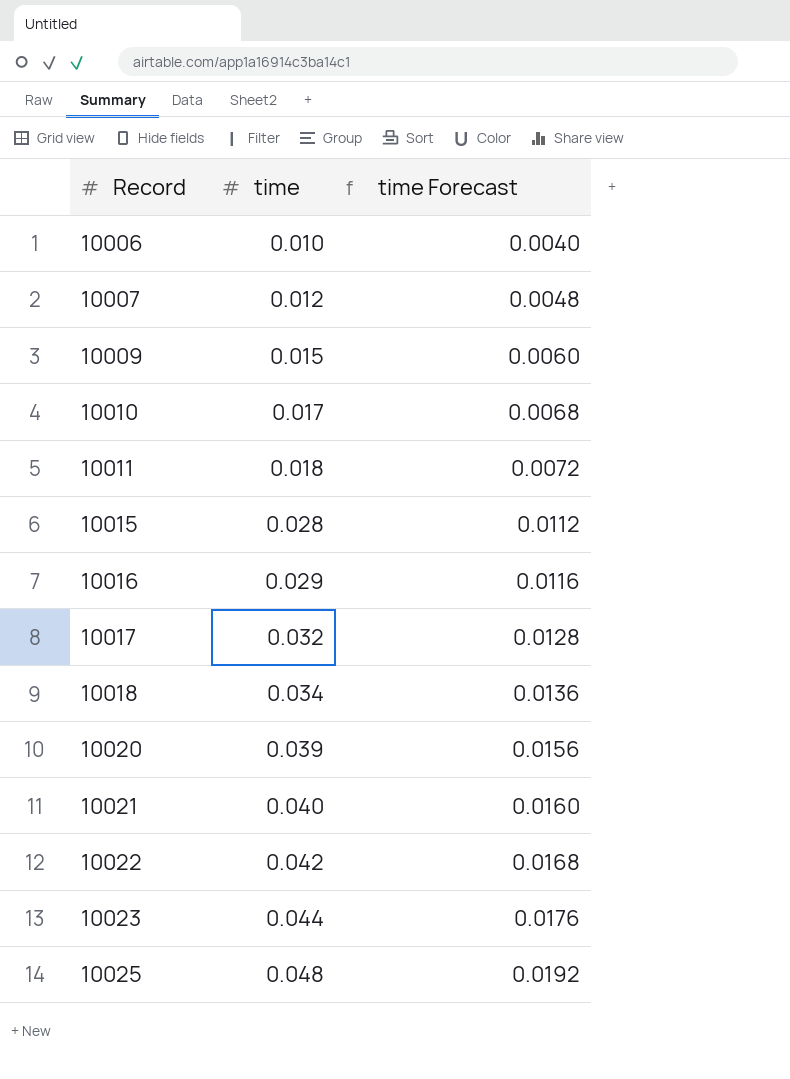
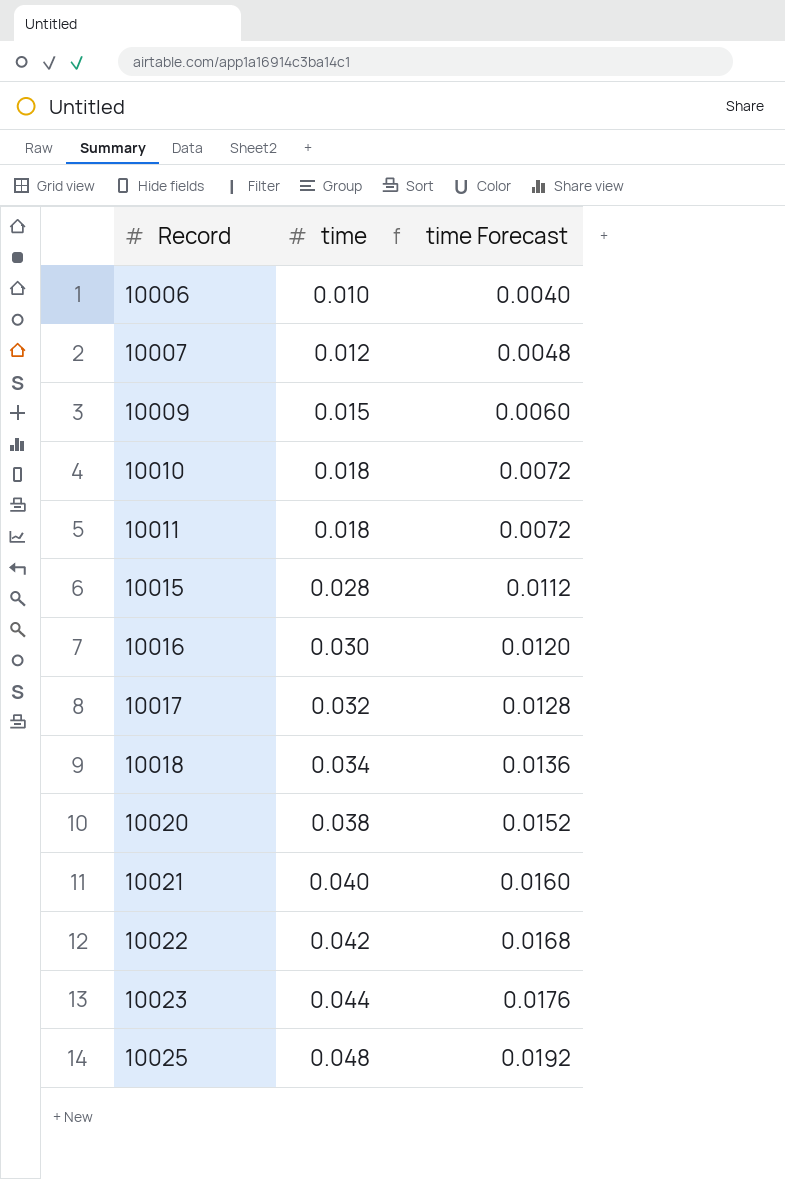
10010 | time: 0.017 -> 0.018
10010 | time Forecast: 0.0068 -> 0.0072
10016 | time: 0.029 -> 0.030
10016 | time Forecast: 0.0116 -> 0.0120
10020 | time: 0.039 -> 0.038
10020 | time Forecast: 0.0156 -> 0.0152

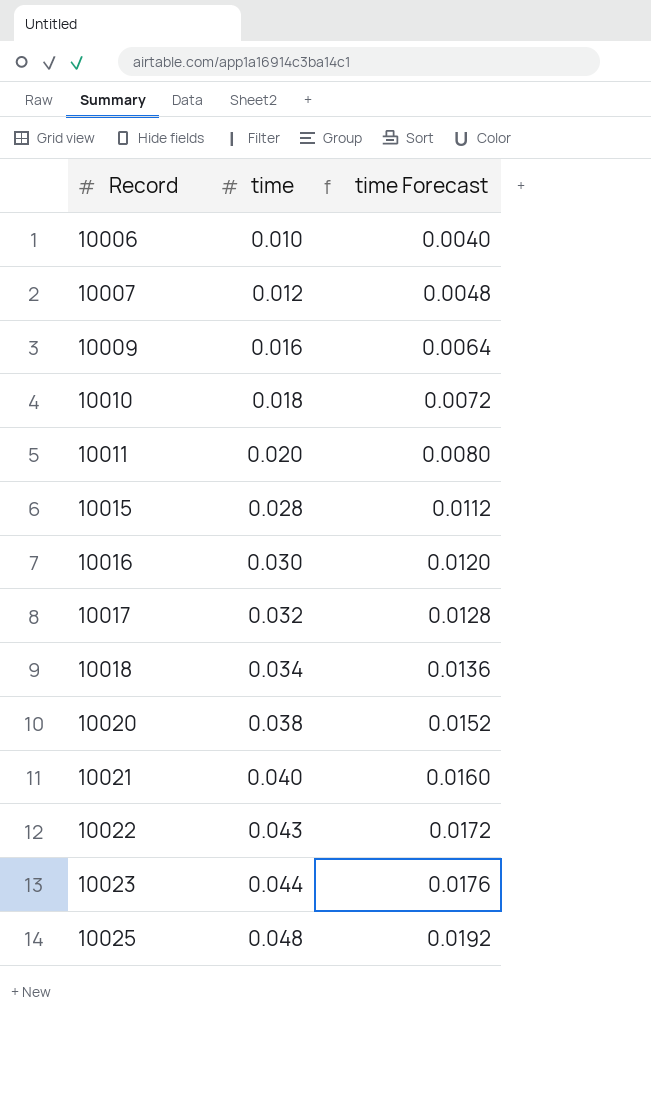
10009 | time: 0.015 -> 0.016
10009 | time Forecast: 0.0060 -> 0.0064
10011 | time: 0.018 -> 0.020
10011 | time Forecast: 0.0072 -> 0.0080
10022 | time: 0.042 -> 0.043
10022 | time Forecast: 0.0168 -> 0.0172

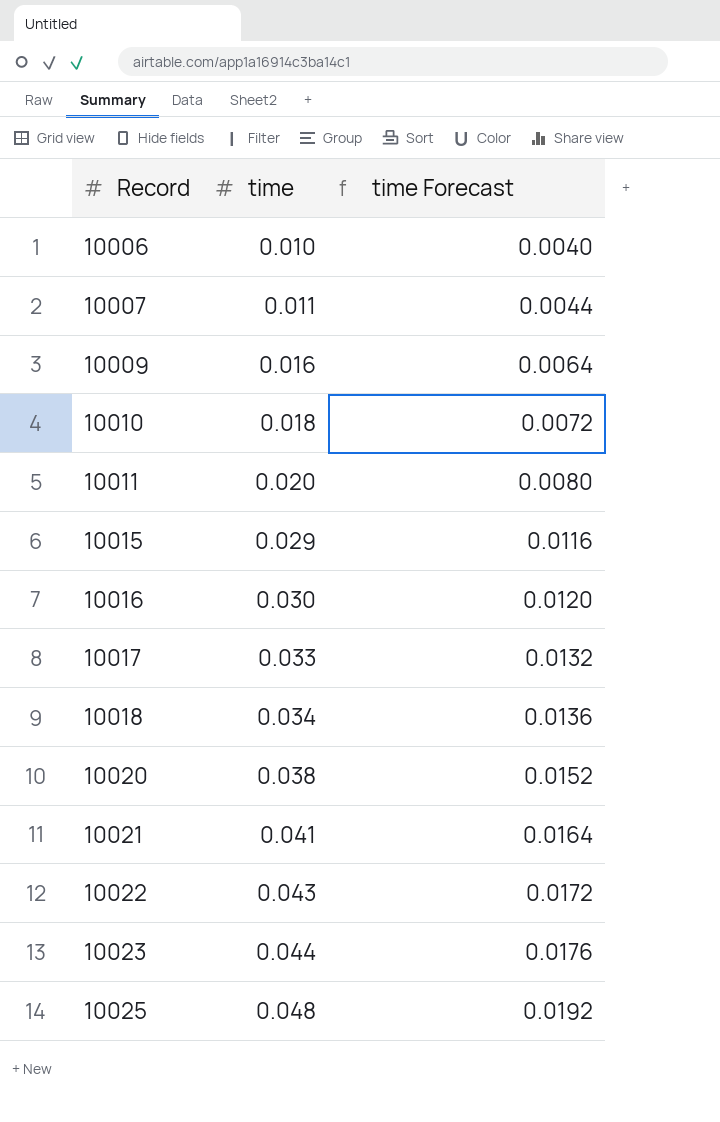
10007 | time: 0.012 -> 0.011
10007 | time Forecast: 0.0048 -> 0.0044
10015 | time: 0.028 -> 0.029
10015 | time Forecast: 0.0112 -> 0.0116
10017 | time: 0.032 -> 0.033
10017 | time Forecast: 0.0128 -> 0.0132
10021 | time: 0.040 -> 0.041
10021 | time Forecast: 0.0160 -> 0.0164

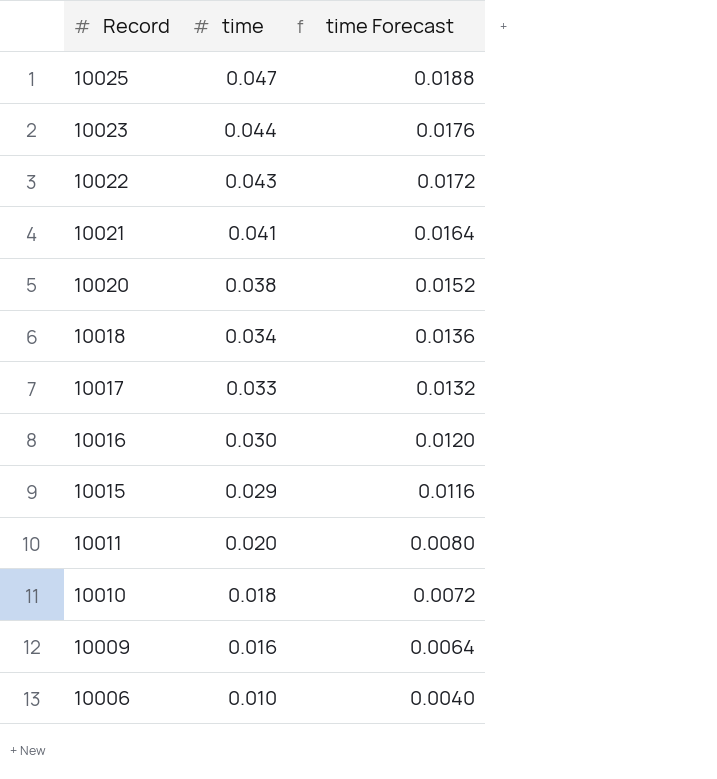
row order: Record ascending -> Record descending
row 10007: 0.011 | 0.0044 -> none
10025 | time: 0.048 -> 0.047
10025 | time Forecast: 0.0192 -> 0.0188

